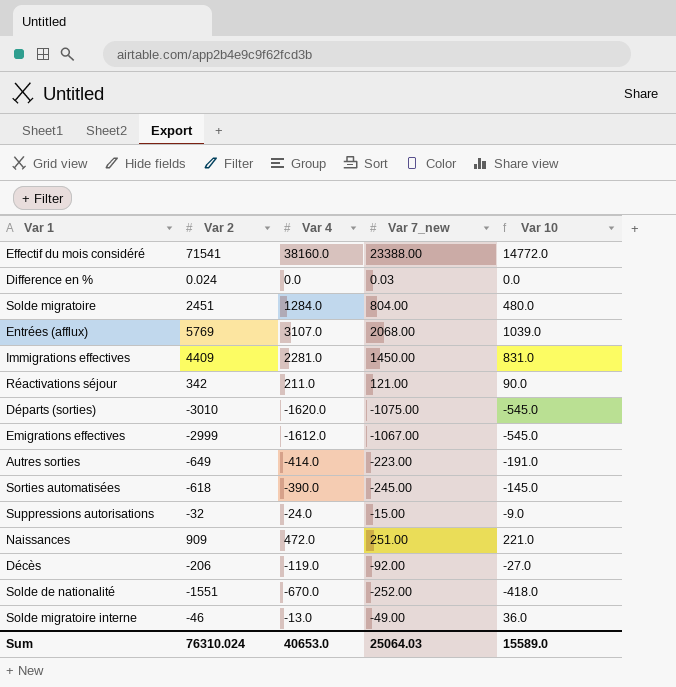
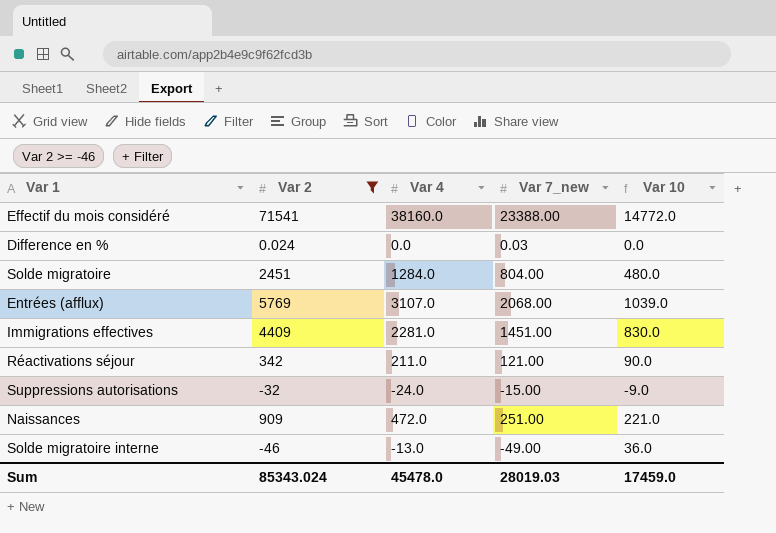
filter: none -> Var 2 >= -46
Immigrations effectives | Var 7_new: 1450.00 -> 1451.00
Immigrations effectives | Var 10: 831.0 -> 830.0
Sum | Var 2: 76310.024 -> 85343.024
Sum | Var 4: 40653.0 -> 45478.0
Sum | Var 7_new: 25064.03 -> 28019.03
Sum | Var 10: 15589.0 -> 17459.0

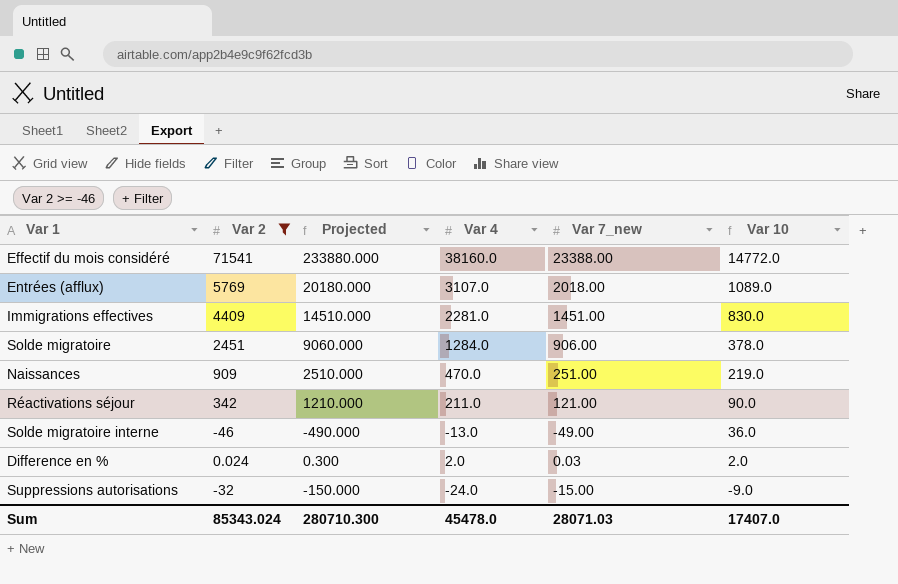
row order: none -> Var 10 descending
column Projected | formula: none -> [Var 7_new] * 10
Entrées (afflux) | Var 7_new: 2068.00 -> 2018.00
Entrées (afflux) | Var 10: 1039.0 -> 1089.0
Solde migratoire | Var 7_new: 804.00 -> 906.00
Solde migratoire | Var 10: 480.0 -> 378.0
Naissances | Var 4: 472.0 -> 470.0
Naissances | Var 10: 221.0 -> 219.0
Difference en % | Var 4: 0.0 -> 2.0
Difference en % | Var 10: 0.0 -> 2.0
Sum | Var 7_new: 28019.03 -> 28071.03
Sum | Var 10: 17459.0 -> 17407.0

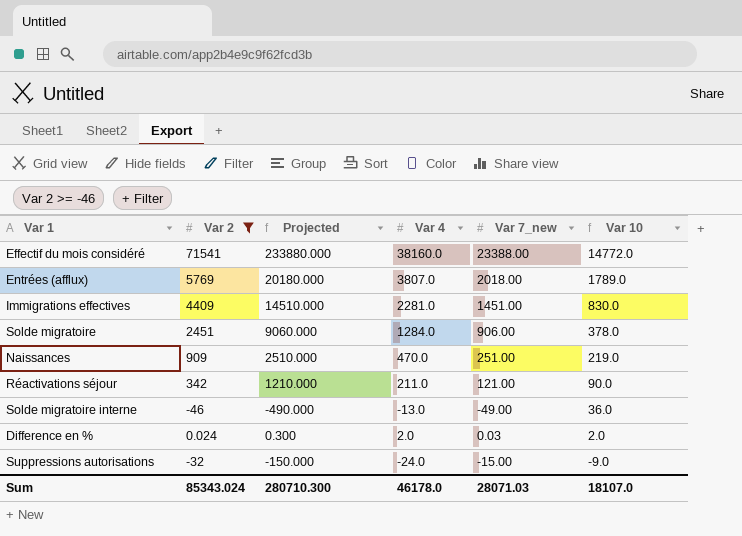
Entrées (afflux) | Var 4: 3107.0 -> 3807.0
Entrées (afflux) | Var 10: 1089.0 -> 1789.0
Sum | Var 4: 45478.0 -> 46178.0
Sum | Var 10: 17407.0 -> 18107.0

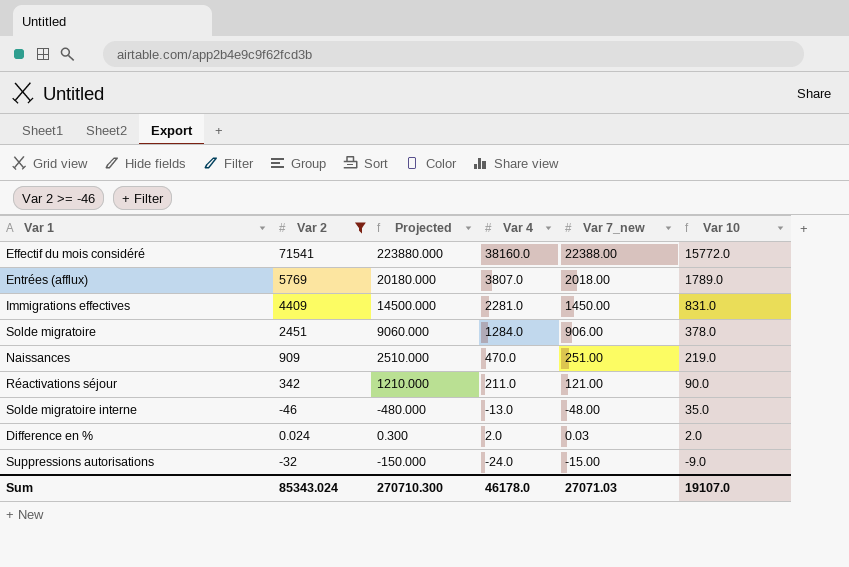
Effectif du mois considéré | Projected: 233880.000 -> 223880.000
Effectif du mois considéré | Var 7_new: 23388.00 -> 22388.00
Effectif du mois considéré | Var 10: 14772.0 -> 15772.0
Immigrations effectives | Projected: 14510.000 -> 14500.000
Immigrations effectives | Var 7_new: 1451.00 -> 1450.00
Immigrations effectives | Var 10: 830.0 -> 831.0
Solde migratoire interne | Projected: -490.000 -> -480.000
Solde migratoire interne | Var 7_new: -49.00 -> -48.00
Solde migratoire interne | Var 10: 36.0 -> 35.0
Sum | Projected: 280710.300 -> 270710.300
Sum | Var 7_new: 28071.03 -> 27071.03
Sum | Var 10: 18107.0 -> 19107.0

